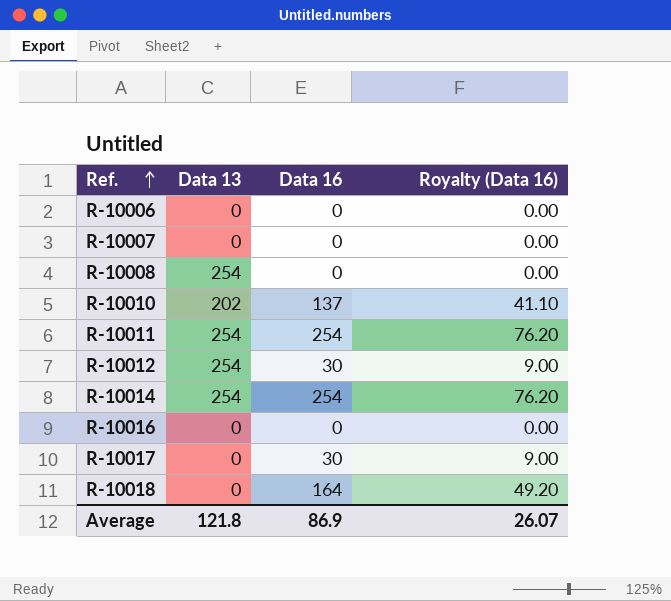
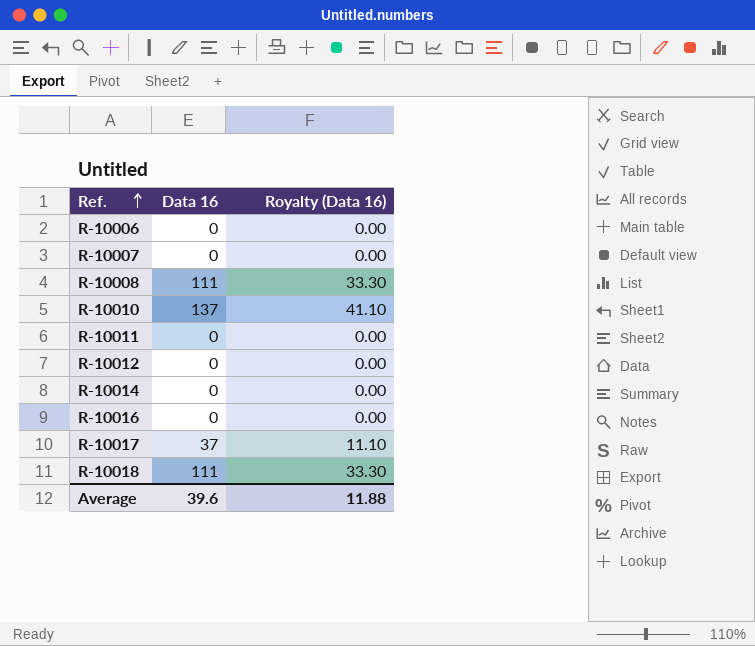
column Data 13 | position: 2 -> none
R-10008 | Data 16: 0 -> 111
R-10008 | Royalty (Data 16): 0.00 -> 33.30
R-10011 | Data 16: 254 -> 0
R-10011 | Royalty (Data 16): 76.20 -> 0.00
R-10012 | Data 16: 30 -> 0
R-10012 | Royalty (Data 16): 9.00 -> 0.00
R-10014 | Data 16: 254 -> 0
R-10014 | Royalty (Data 16): 76.20 -> 0.00
R-10017 | Data 16: 30 -> 37
R-10017 | Royalty (Data 16): 9.00 -> 11.10
R-10018 | Data 16: 164 -> 111
R-10018 | Royalty (Data 16): 49.20 -> 33.30
Average | Data 16: 86.9 -> 39.6
Average | Royalty (Data 16): 26.07 -> 11.88

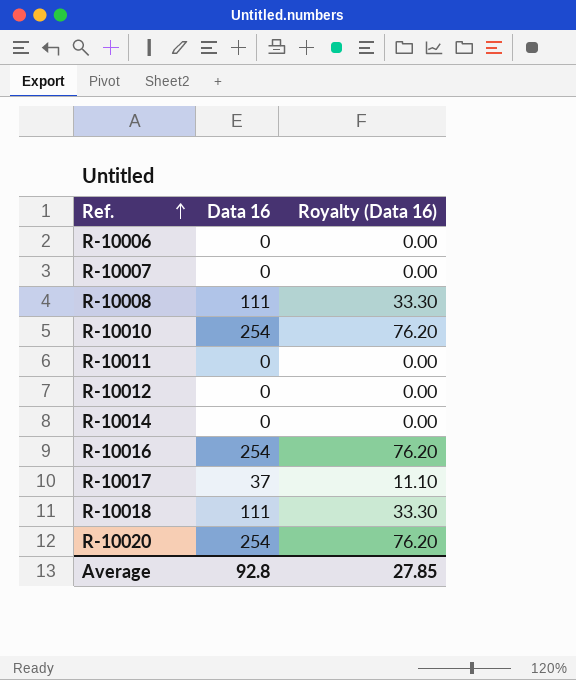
R-10010 | Data 16: 137 -> 254
R-10010 | Royalty (Data 16): 41.10 -> 76.20
R-10016 | Data 16: 0 -> 254
R-10016 | Royalty (Data 16): 0.00 -> 76.20
row R-10020: none -> 254 | 76.20
Average | Data 16: 39.6 -> 92.8
Average | Royalty (Data 16): 11.88 -> 27.85

